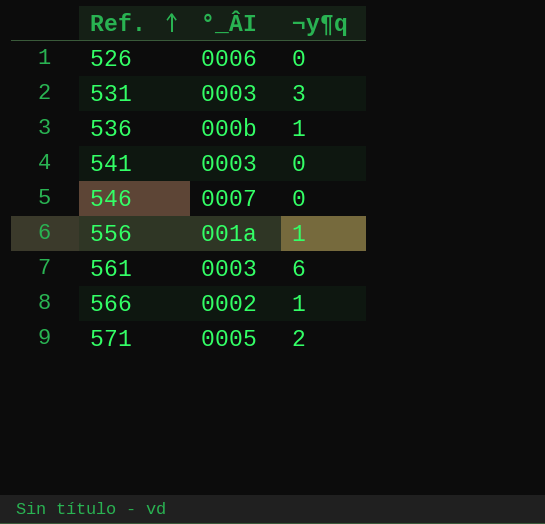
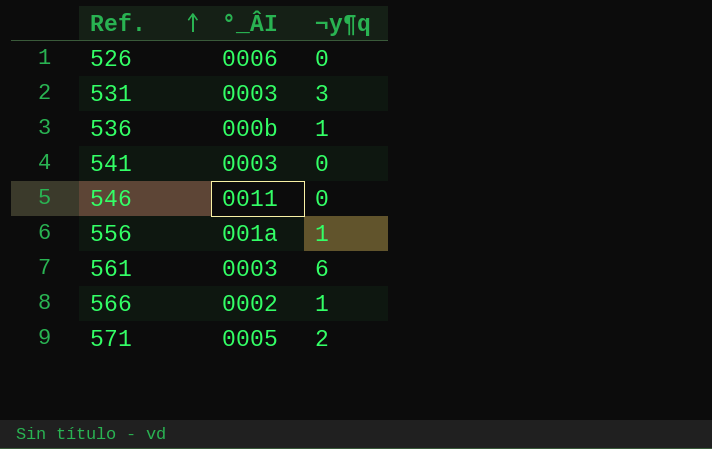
546 | °_ÂI: 0007 -> 0011

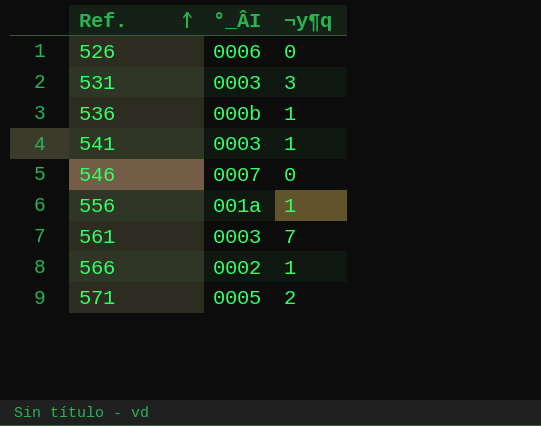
541 | ¬y¶q: 0 -> 1
546 | °_ÂI: 0011 -> 0007
561 | ¬y¶q: 6 -> 7

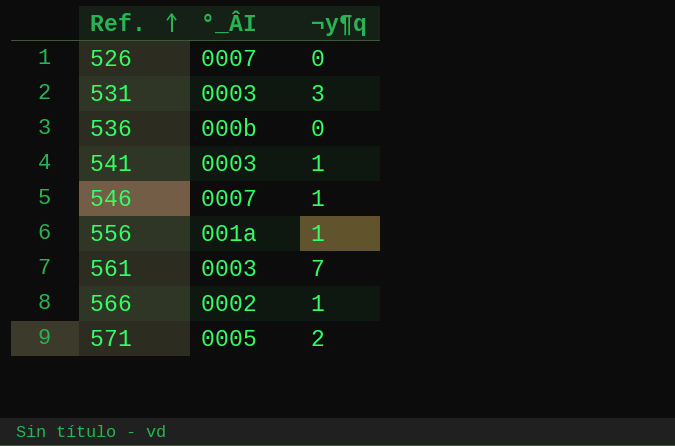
526 | °_ÂI: 0006 -> 0007
536 | ¬y¶q: 1 -> 0
546 | ¬y¶q: 0 -> 1

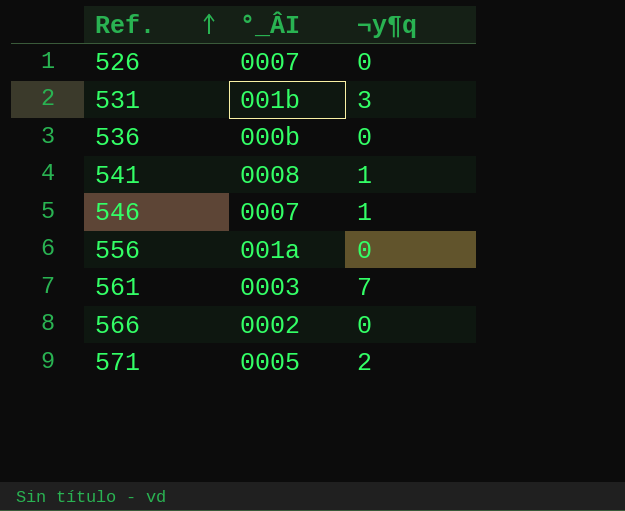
531 | °_ÂI: 0003 -> 001b
541 | °_ÂI: 0003 -> 0008
556 | ¬y¶q: 1 -> 0
566 | ¬y¶q: 1 -> 0

